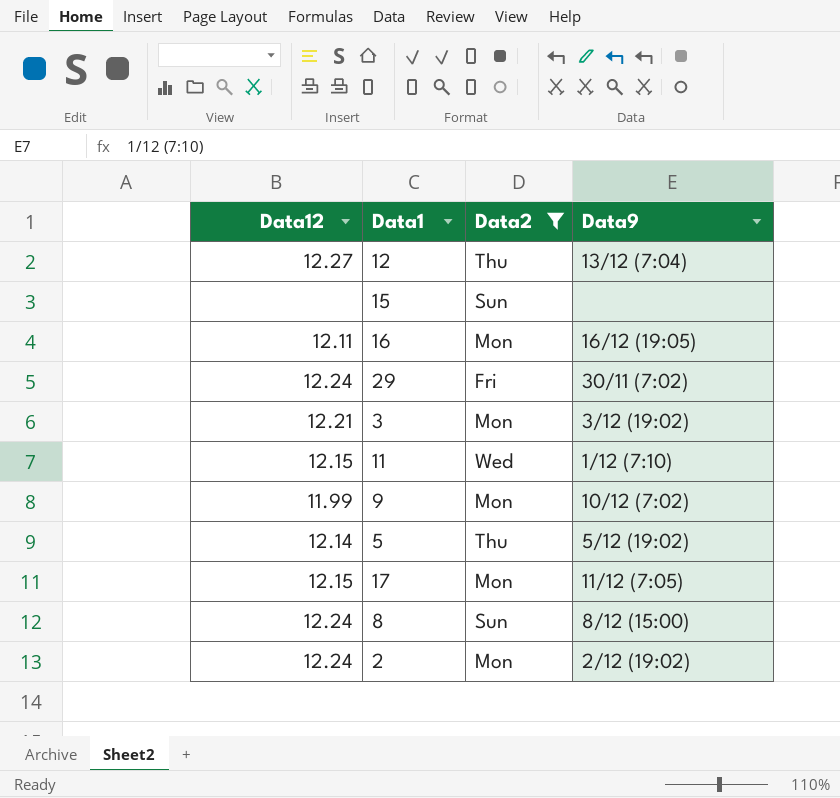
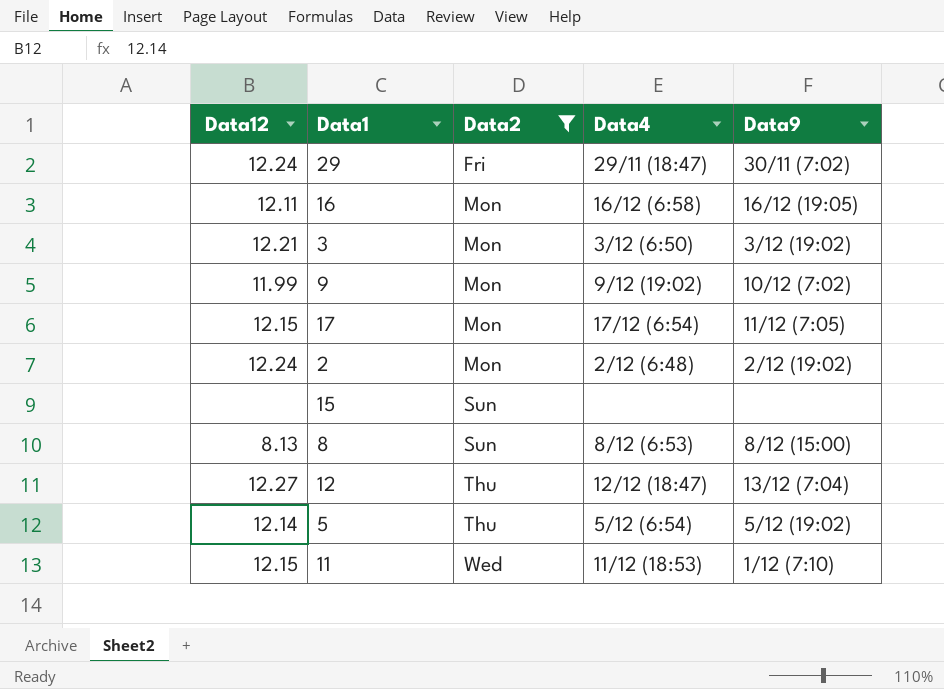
row order: none -> Data2 ascending
column Data4 | position: none -> 4
8 | Data12: 12.24 -> 8.13

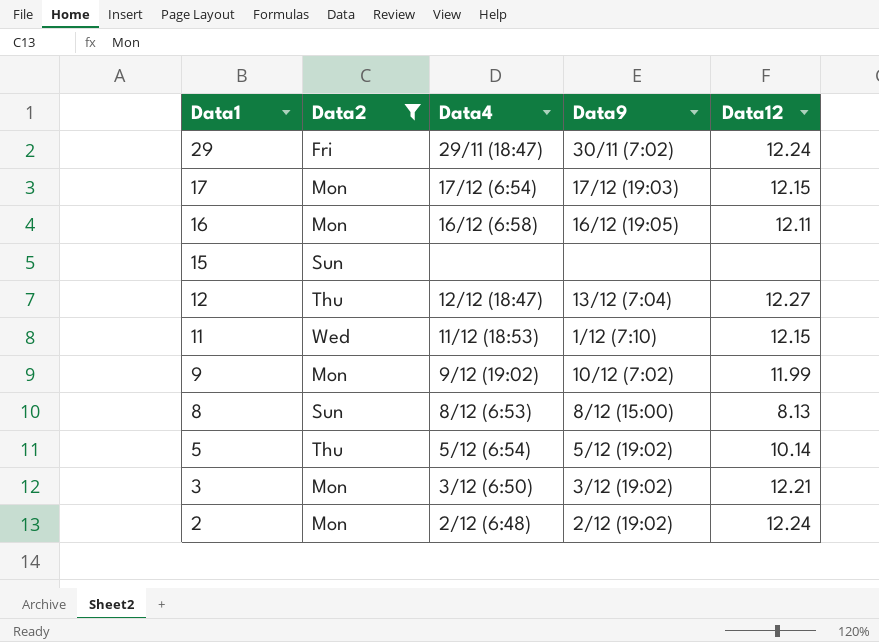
row order: Data2 ascending -> Data1 descending
column Data12 | position: 1 -> 5
17 | Data9: 11/12 (7:05) -> 17/12 (19:03)
5 | Data12: 12.14 -> 10.14

